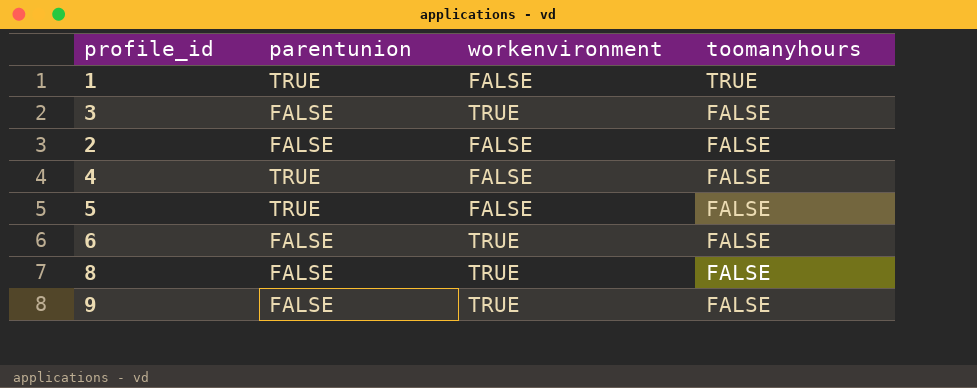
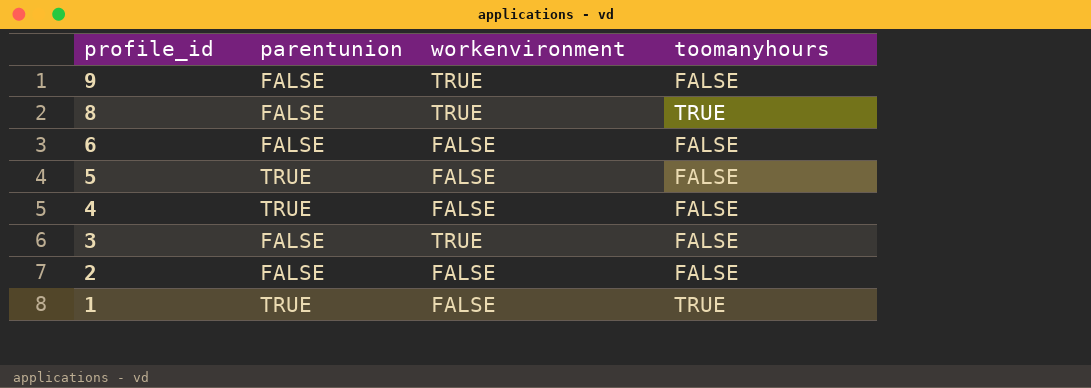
row order: toomanyhours descending -> profile_id descending
8 | toomanyhours: FALSE -> TRUE
6 | workenvironment: TRUE -> FALSE

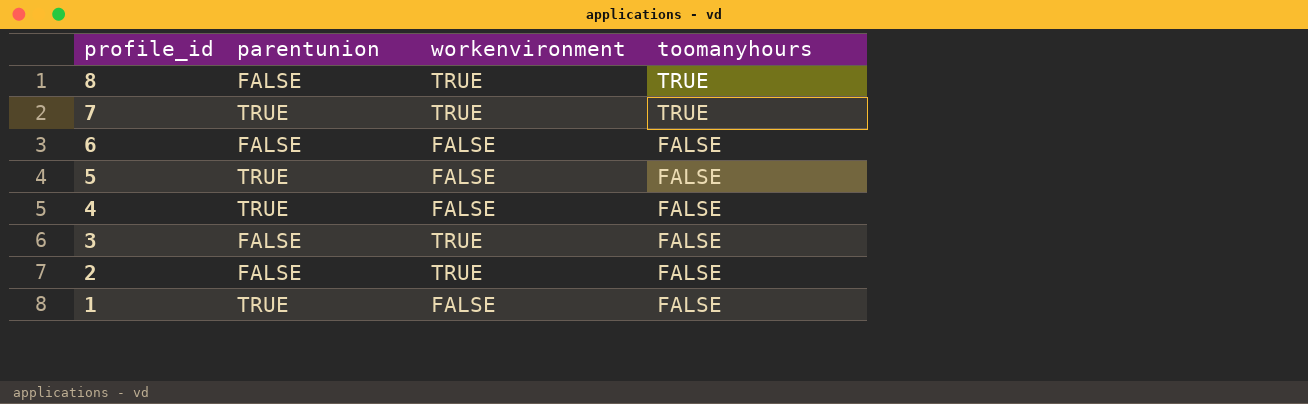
row 9: FALSE | TRUE | FALSE -> none
row 7: none -> TRUE | TRUE | TRUE
2 | workenvironment: FALSE -> TRUE
1 | toomanyhours: TRUE -> FALSE

